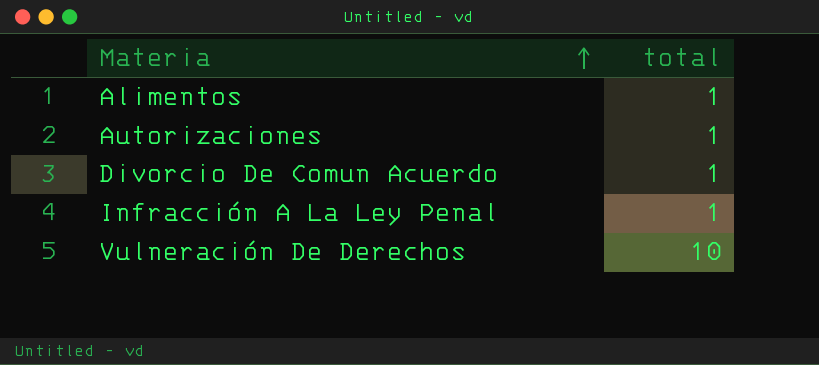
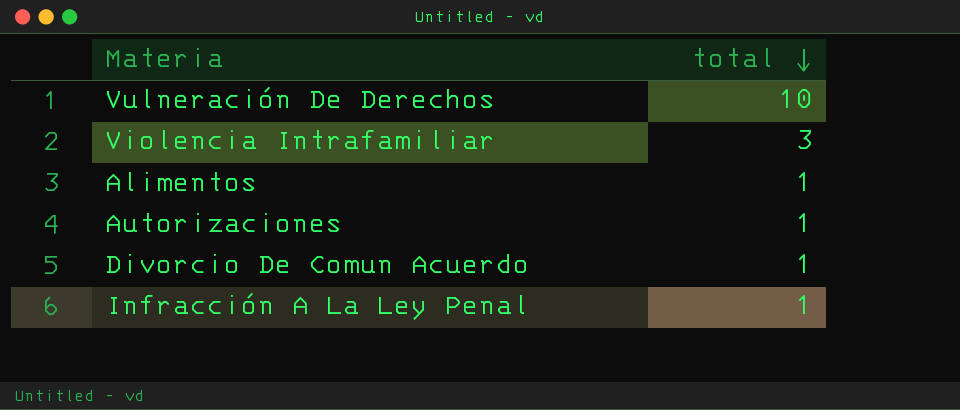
row order: Materia ascending -> total descending
row Violencia Intrafamiliar: none -> 3

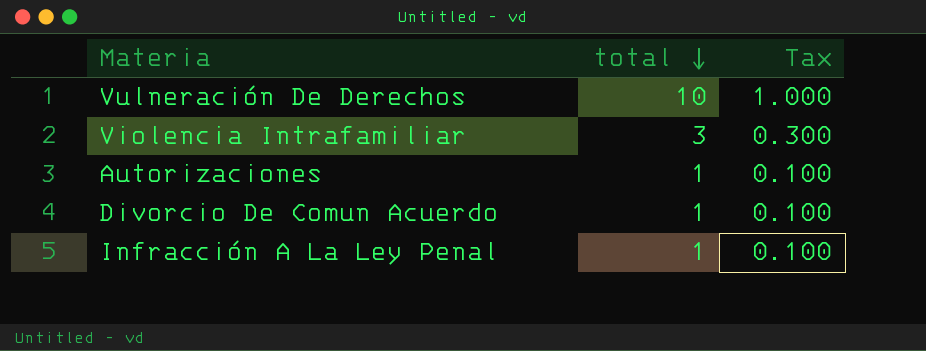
column Tax | formula: none -> [total] * 0.1
row Alimentos: 1 -> none

